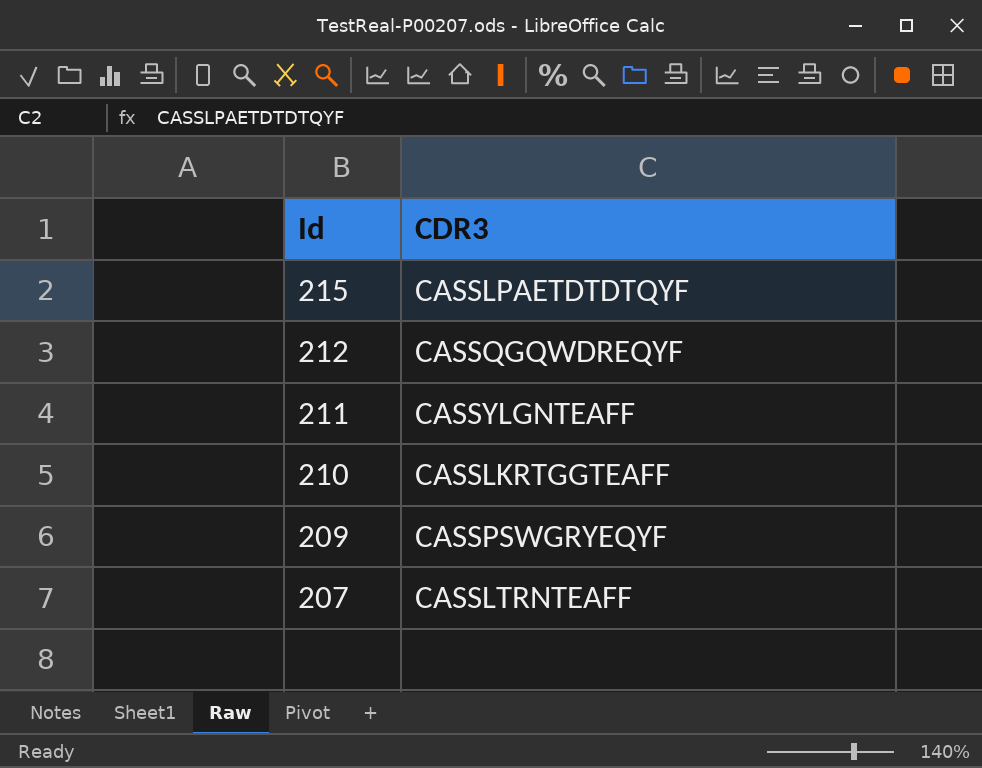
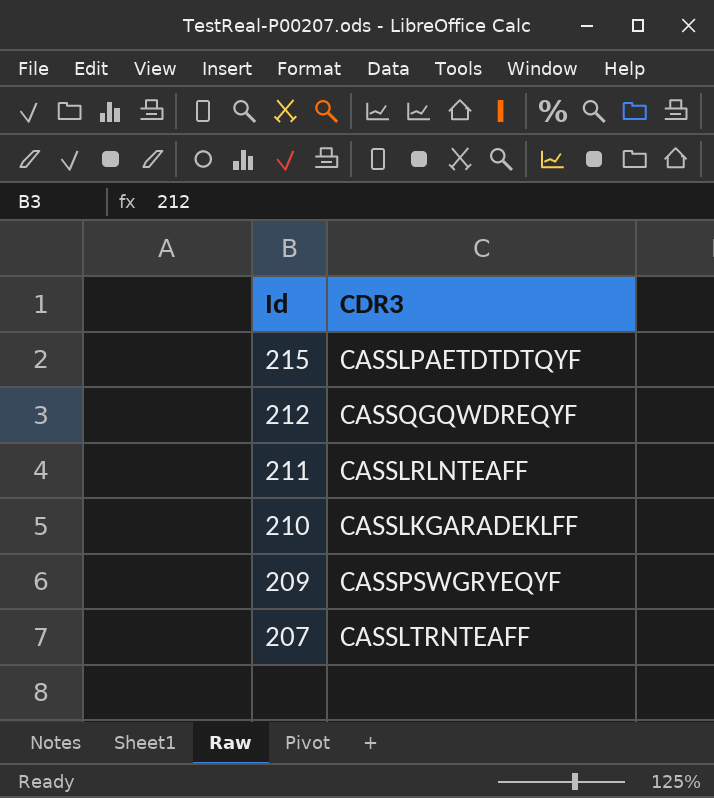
211 | CDR3: CASSYLGNTEAFF -> CASSLRLNTEAFF
210 | CDR3: CASSLKRTGGTEAFF -> CASSLKGARADEKLFF

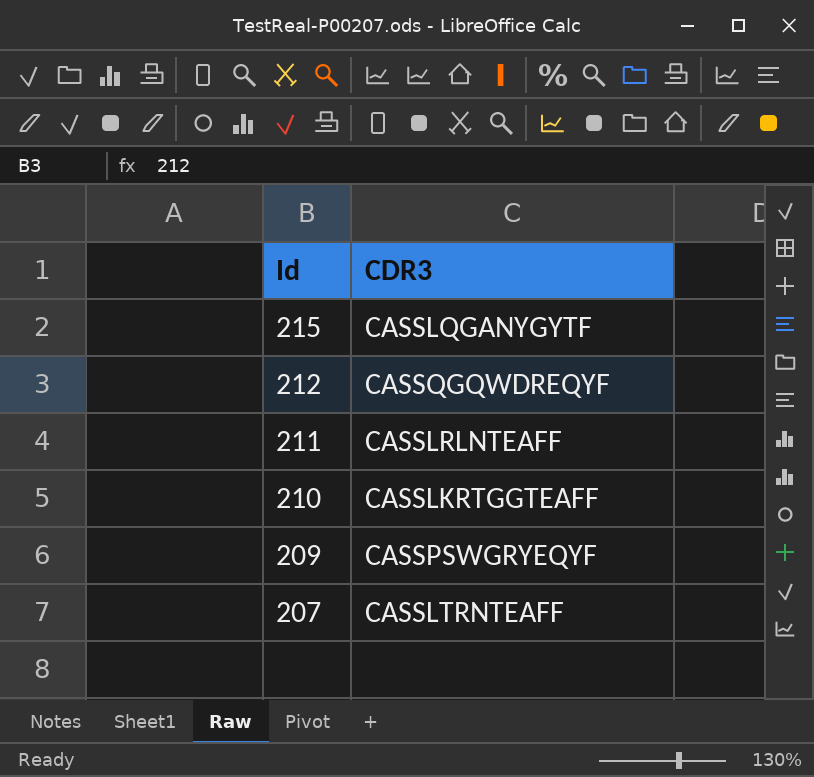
215 | CDR3: CASSLPAETDTDTQYF -> CASSLQGANYGYTF
210 | CDR3: CASSLKGARADEKLFF -> CASSLKRTGGTEAFF

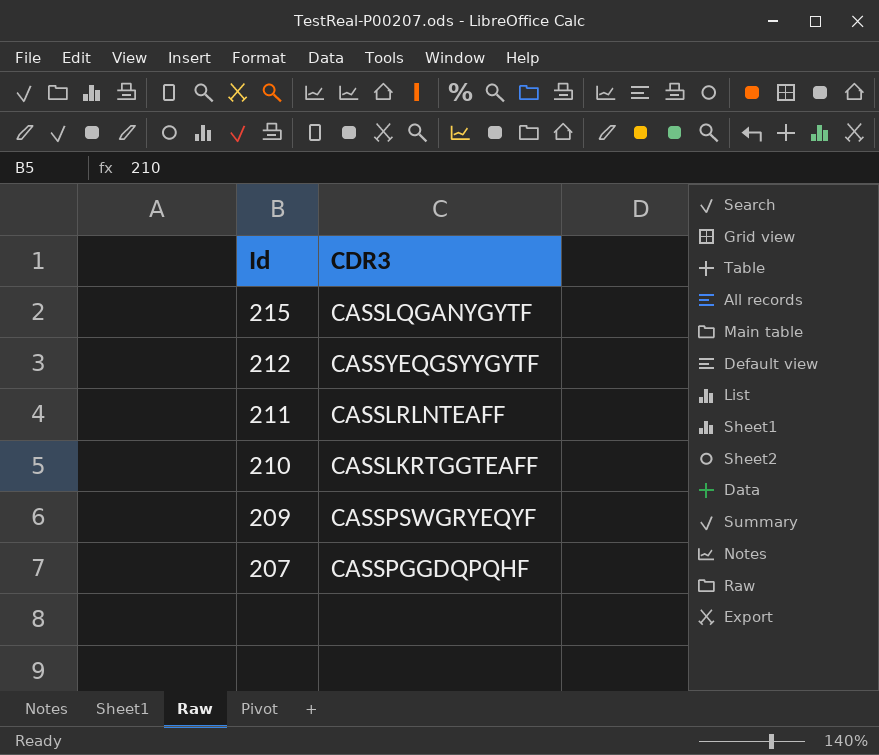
212 | CDR3: CASSQGQWDREQYF -> CASSYEQGSYYGYTF
207 | CDR3: CASSLTRNTEAFF -> CASSPGGDQPQHF

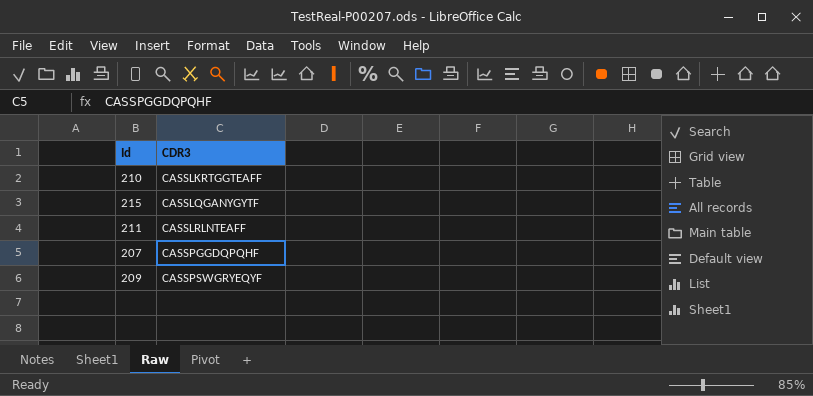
row order: Id descending -> CDR3 ascending
row 212: CASSYEQGSYYGYTF -> none

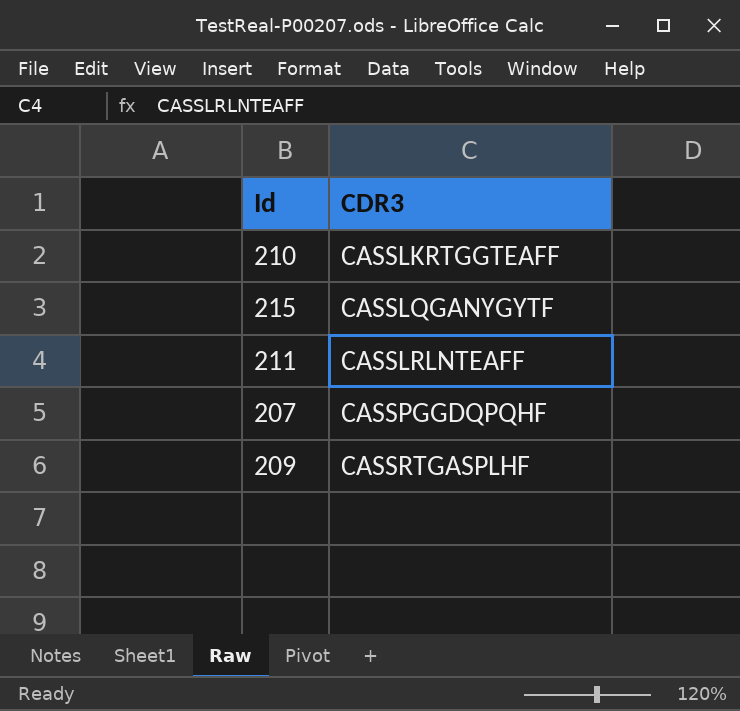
209 | CDR3: CASSPSWGRYEQYF -> CASSRTGASPLHF

